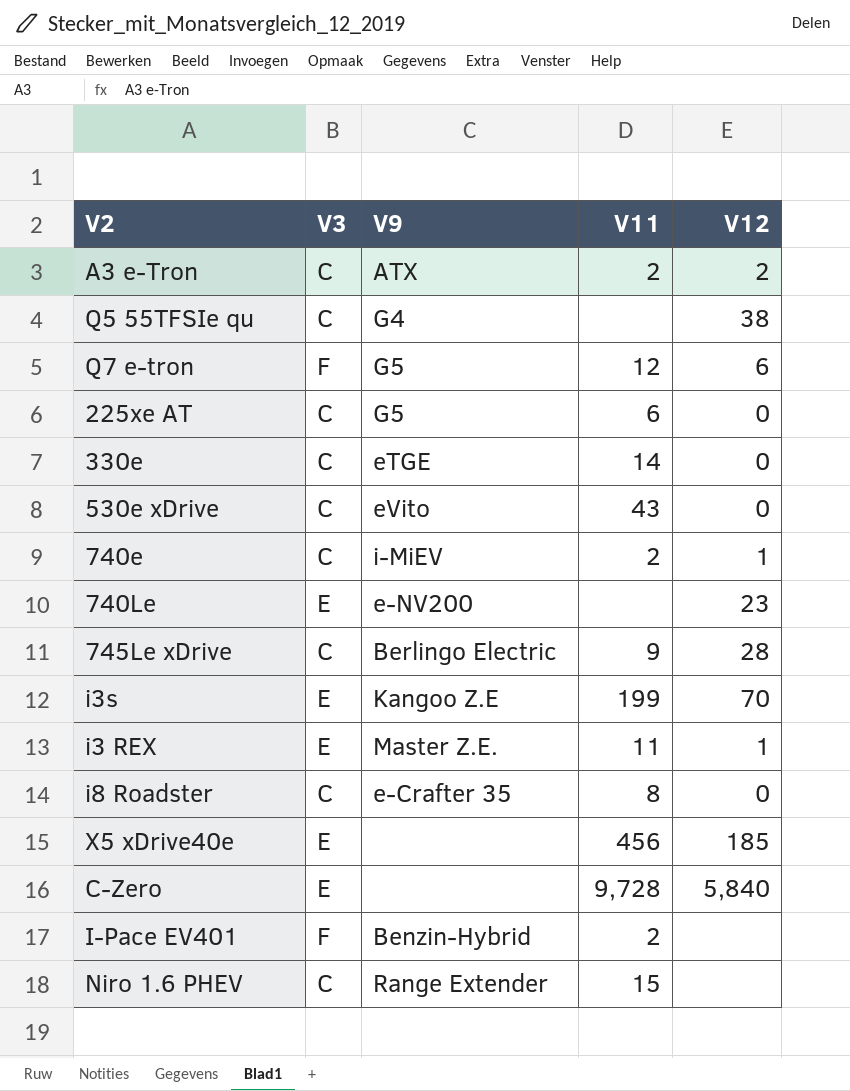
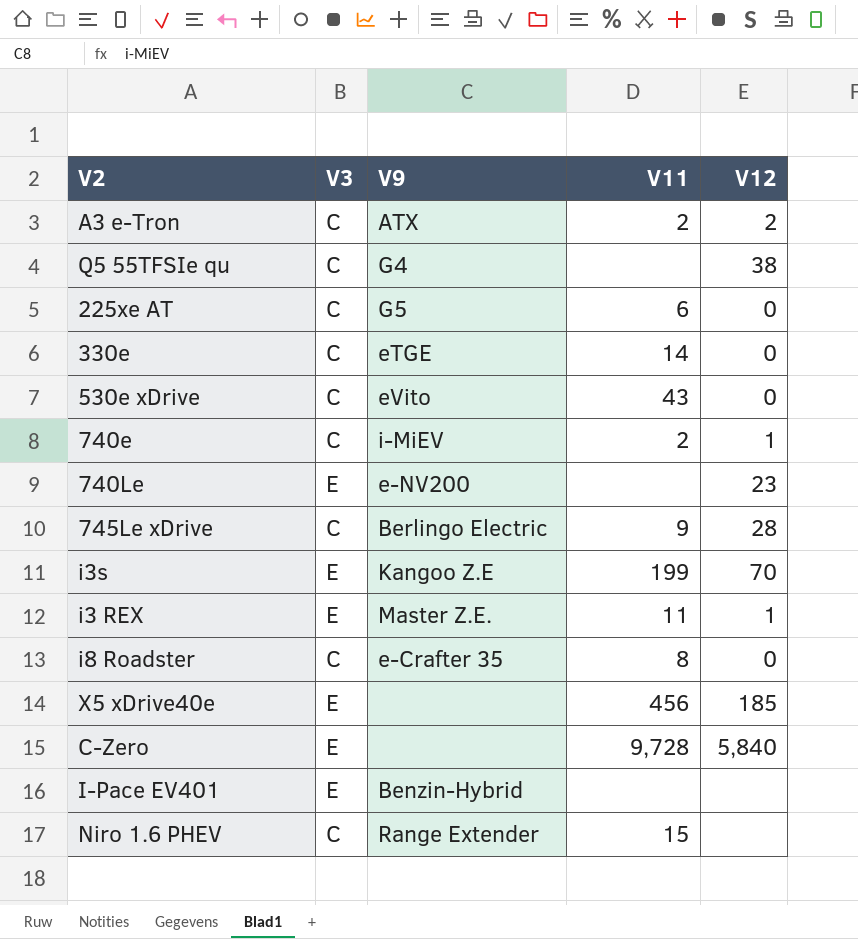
row Q7 e-tron: F | G5 | 12 | 6 -> none
I-Pace EV401 | V3: F -> E
I-Pace EV401 | V11: 2 -> none

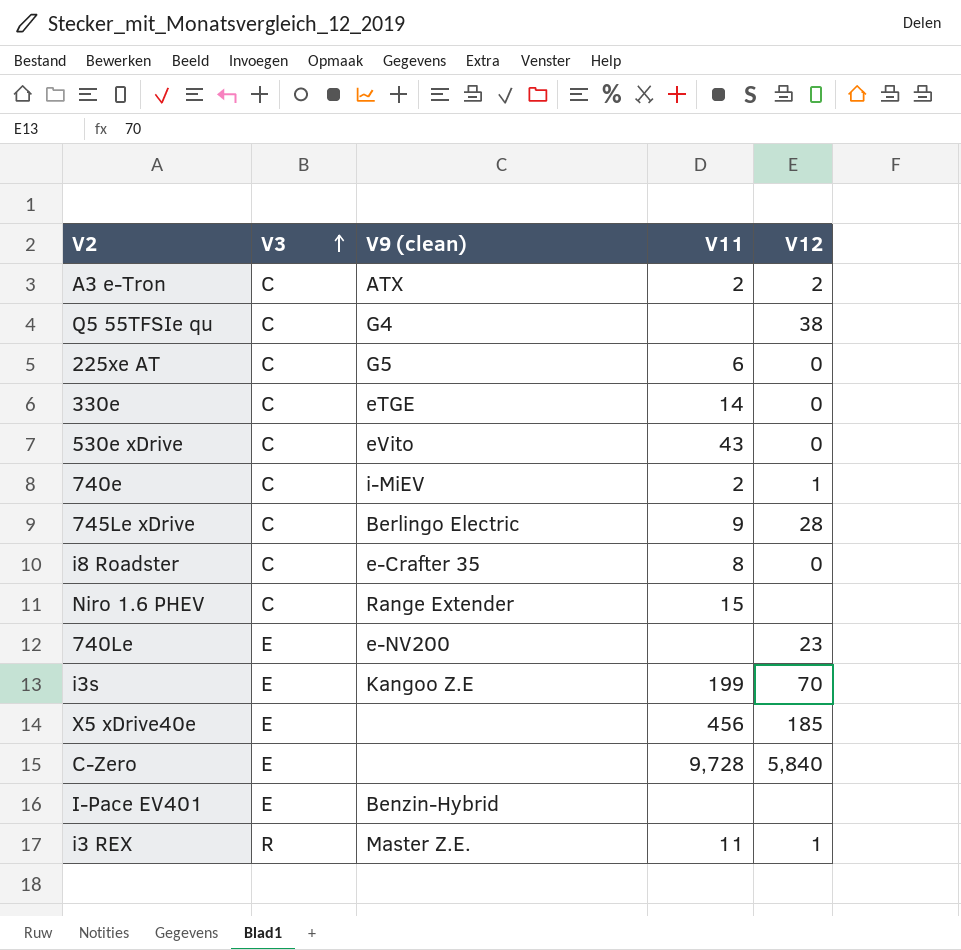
row order: none -> V3 ascending
column name: V9 -> V9 (clean)
i3 REX | V3: E -> R

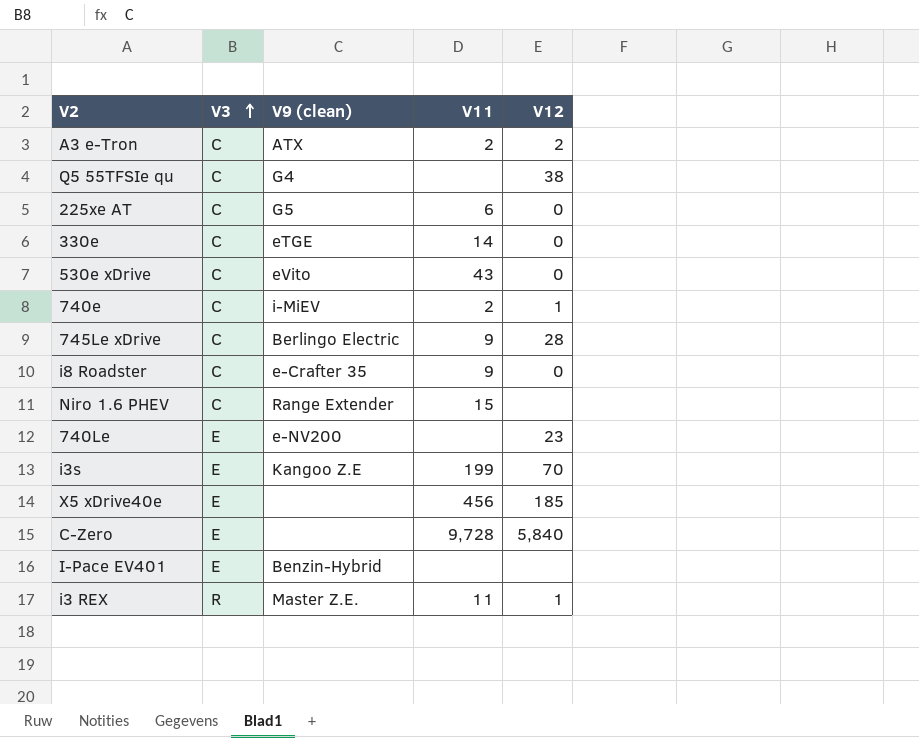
i8 Roadster | V11: 8 -> 9

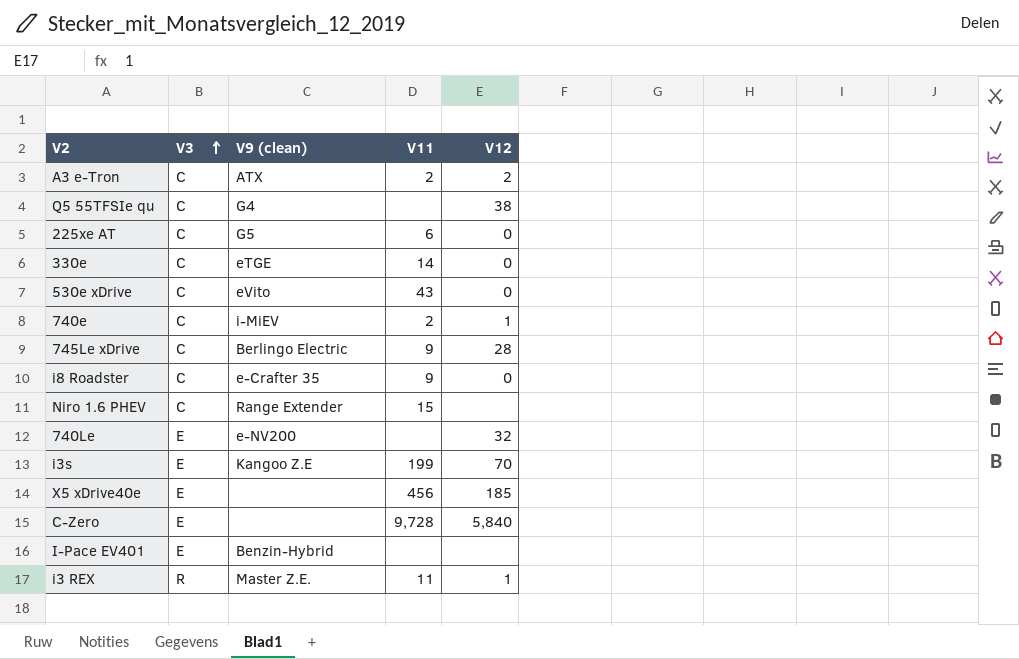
740Le | V12: 23 -> 32

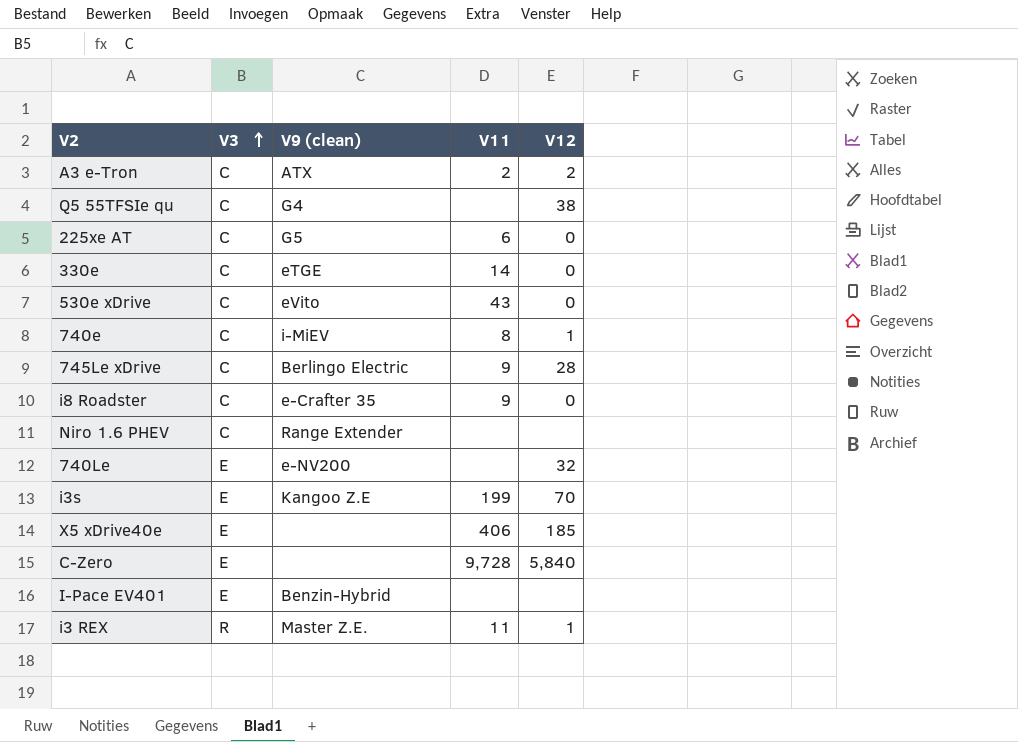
740e | V11: 2 -> 8
Niro 1.6 PHEV | V11: 15 -> none
X5 xDrive40e | V11: 456 -> 406

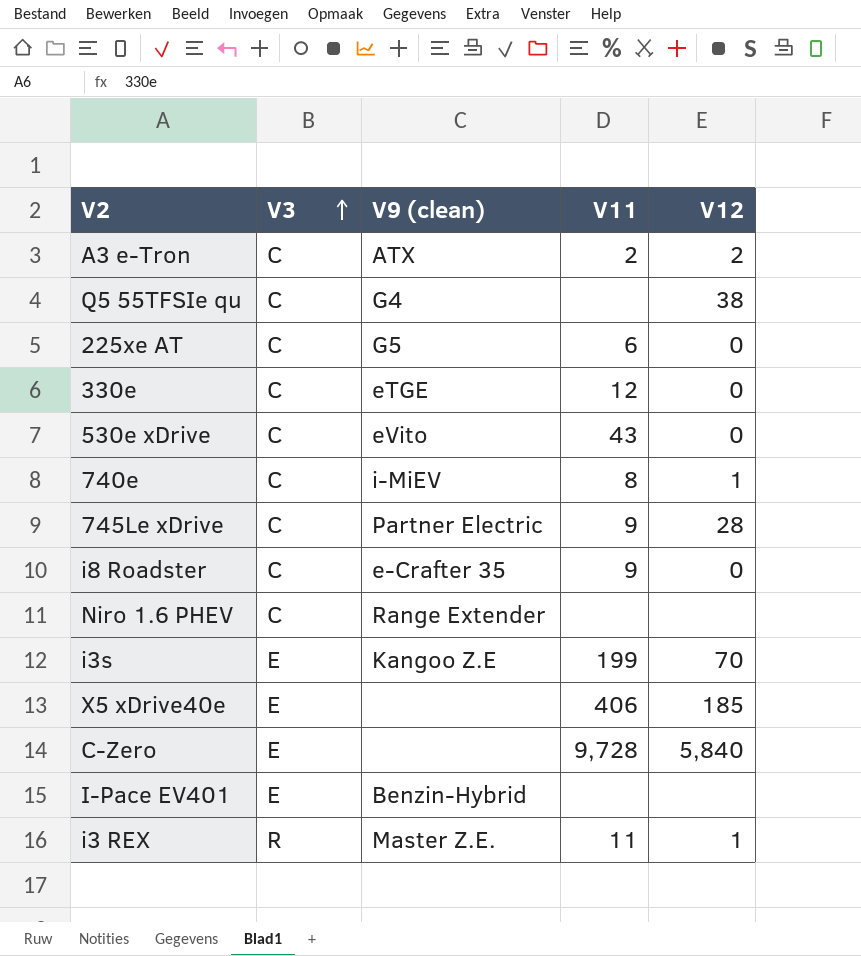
row 740Le: E | e-NV200 | none | 32 -> none
330e | V11: 14 -> 12
745Le xDrive | V9 (clean): Berlingo Electric -> Partner Electric

